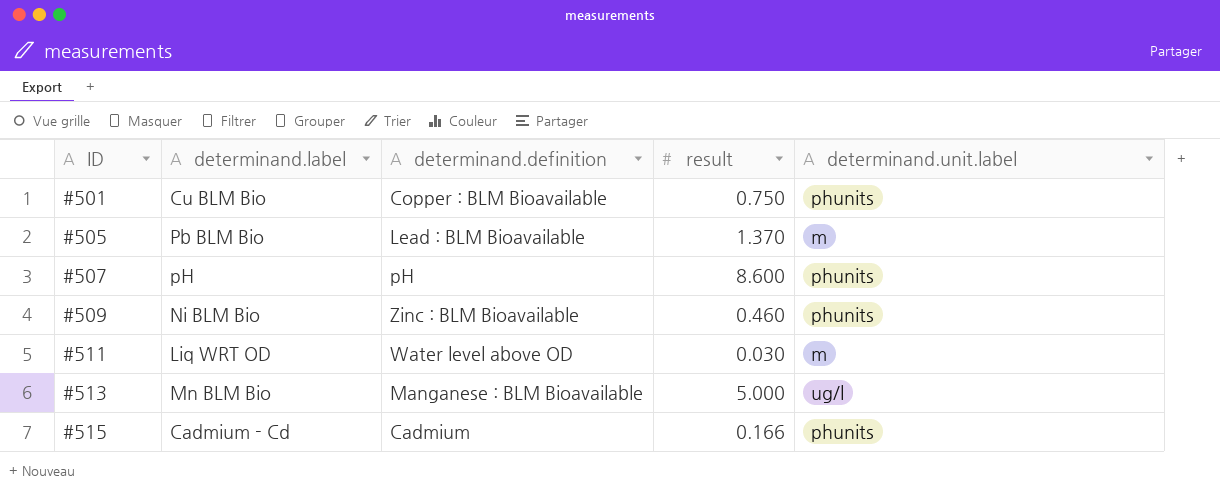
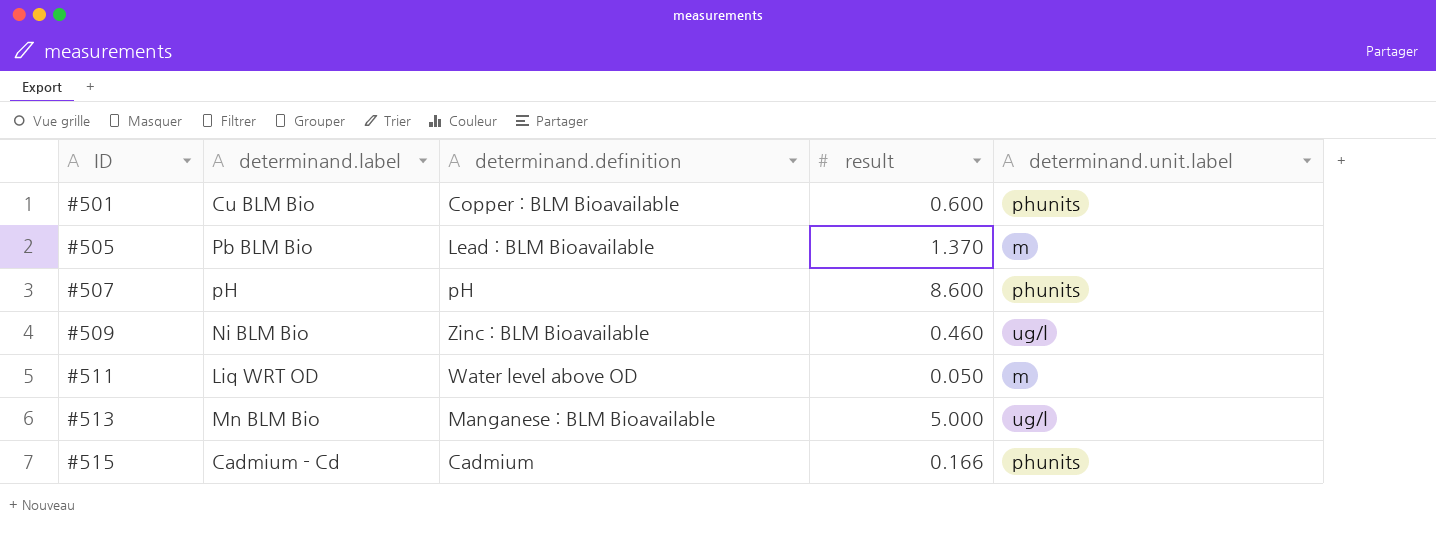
#501 | result: 0.750 -> 0.600
#509 | determinand.unit.label: phunits -> ug/l
#511 | result: 0.030 -> 0.050

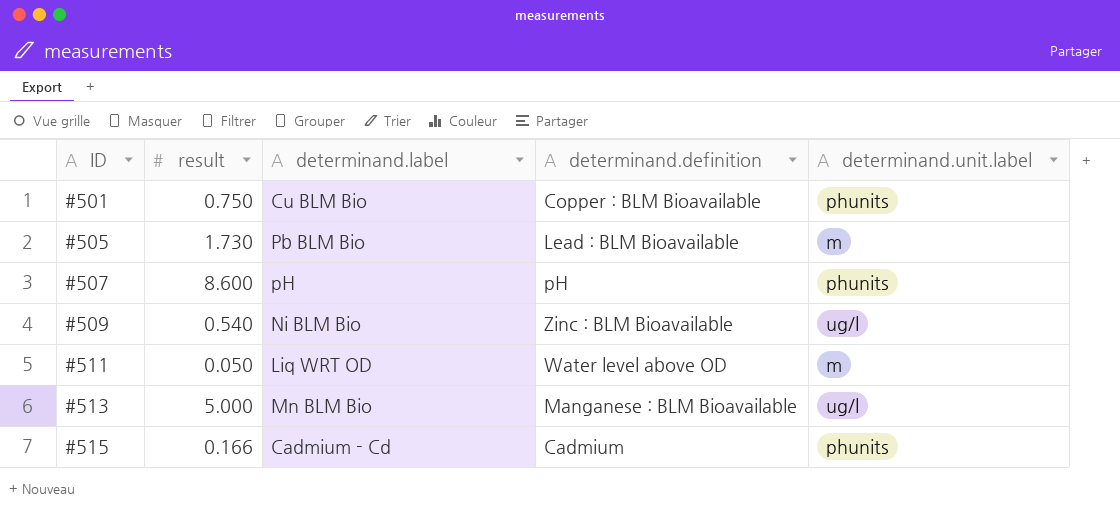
column result | position: 4 -> 2
#501 | result: 0.600 -> 0.750
#505 | result: 1.370 -> 1.730
#509 | result: 0.460 -> 0.540

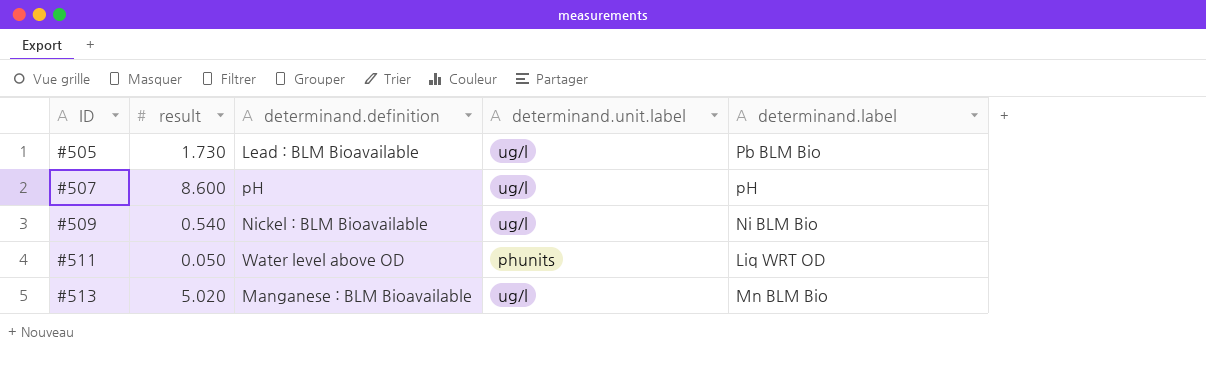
column determinand.label | position: 3 -> 5
row #501: 0.750 | Cu BLM Bio | Copper : BLM Bioavailable | phunits -> none
row #515: 0.166 | Cadmium - Cd | Cadmium | phunits -> none
#505 | determinand.unit.label: m -> ug/l
#507 | determinand.unit.label: phunits -> ug/l
#509 | determinand.definition: Zinc : BLM Bioavailable -> Nickel : BLM Bioavailable
#511 | determinand.unit.label: m -> phunits
#513 | result: 5.000 -> 5.020

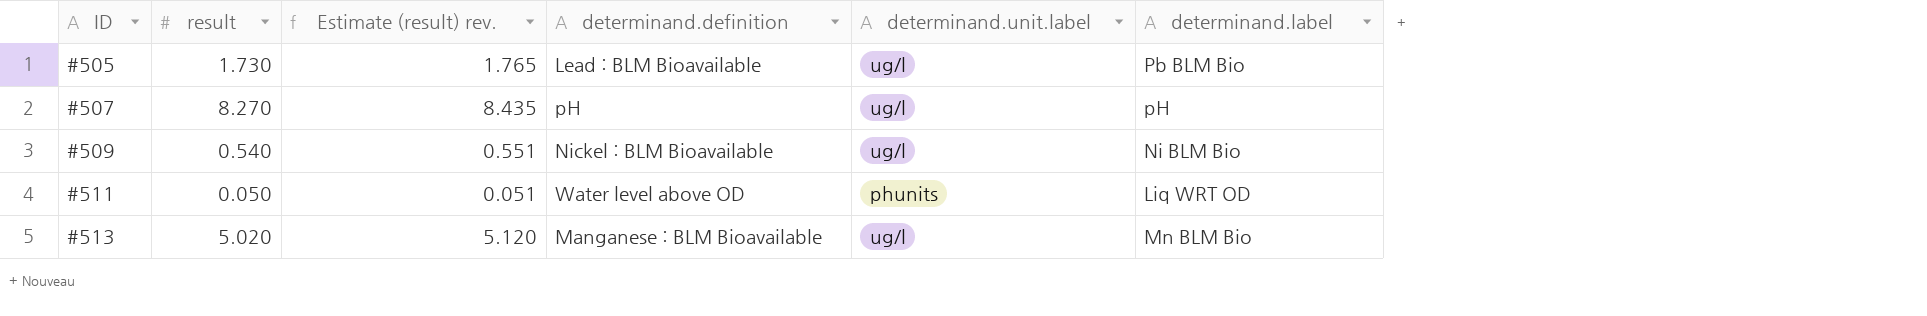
column Estimate (result) rev. | formula: none -> [result] * 1.02
#507 | result: 8.600 -> 8.270

